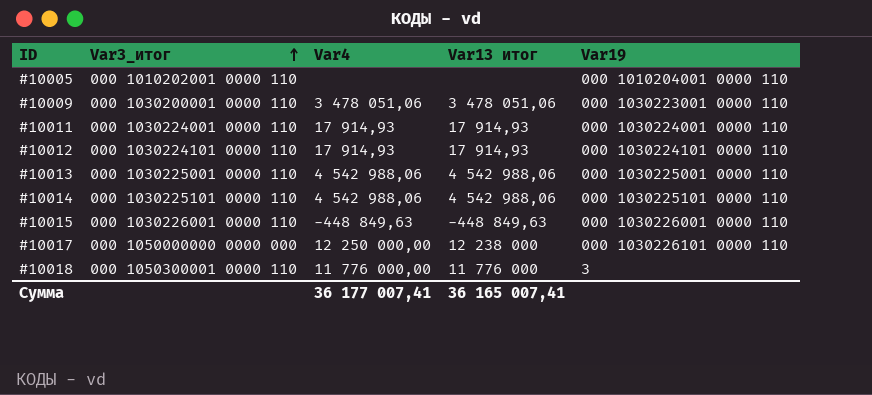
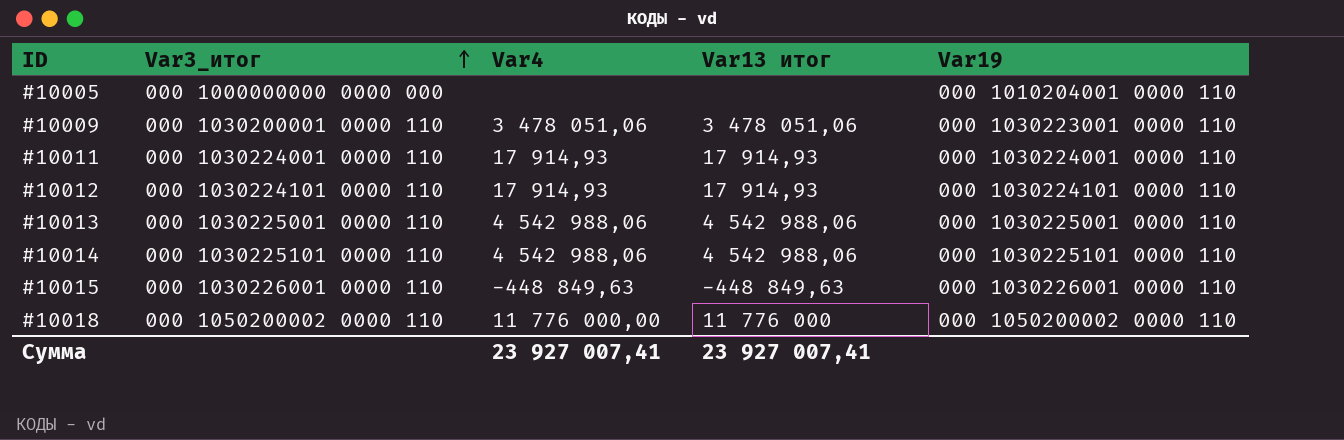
row #10017: 000 1050000000 0000 000 | 12 250 000,00 | 12 238 000 | 000 1030226101 0000 110 -> none
#10005 | Var3_итог: 000 1010202001 0000 110 -> 000 1000000000 0000 000
#10018 | Var3_итог: 000 1050300001 0000 110 -> 000 1050200002 0000 110
#10018 | Var19: 3 -> 000 1050200002 0000 110
Сумма | Var4: 36 177 007,41 -> 23 927 007,41
Сумма | Var13 итог: 36 165 007,41 -> 23 927 007,41

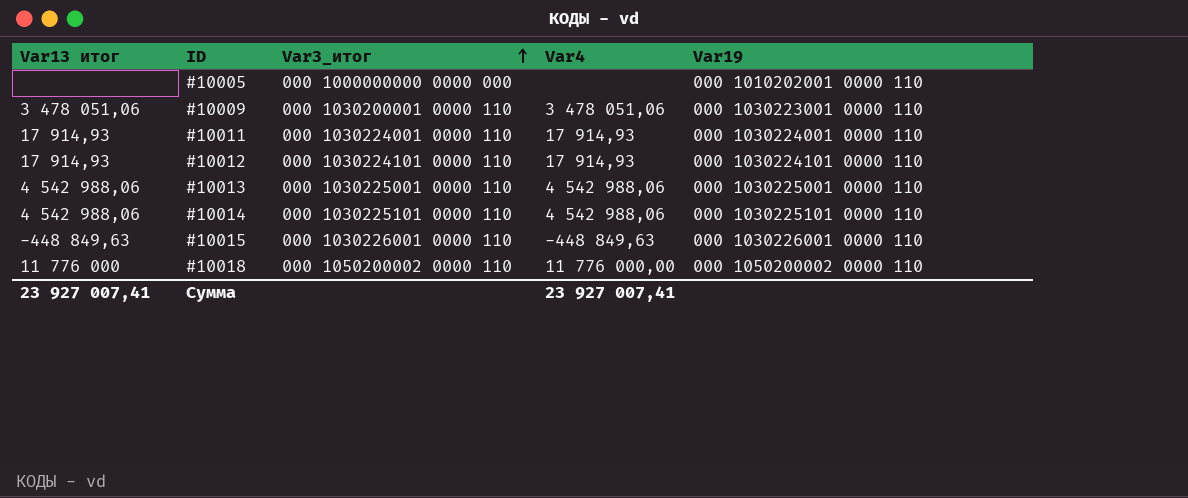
column Var13 итог | position: 4 -> 1
#10005 | Var19: 000 1010204001 0000 110 -> 000 1010202001 0000 110

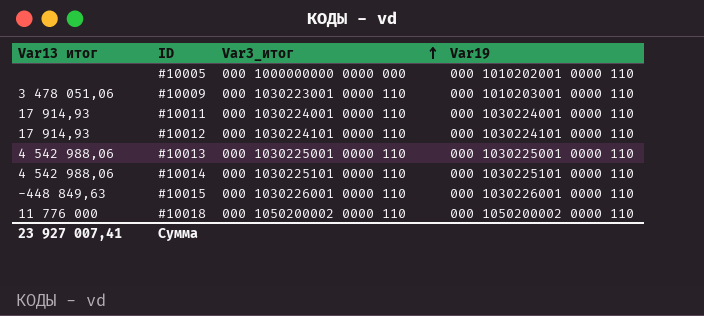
column Var4 | position: 4 -> none
#10009 | Var3_итог: 000 1030200001 0000 110 -> 000 1030223001 0000 110
#10009 | Var19: 000 1030223001 0000 110 -> 000 1010203001 0000 110

